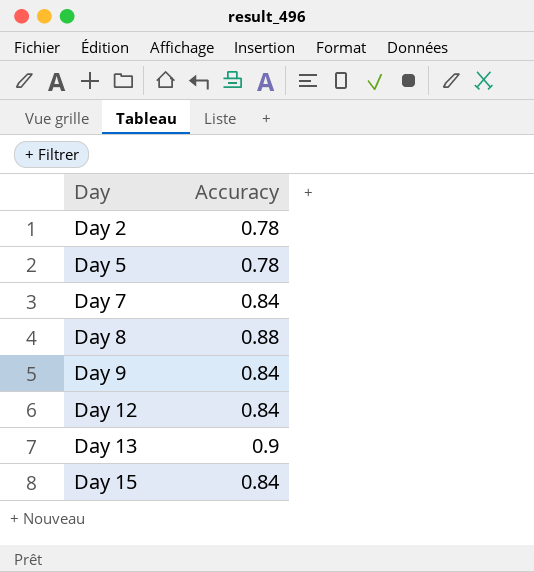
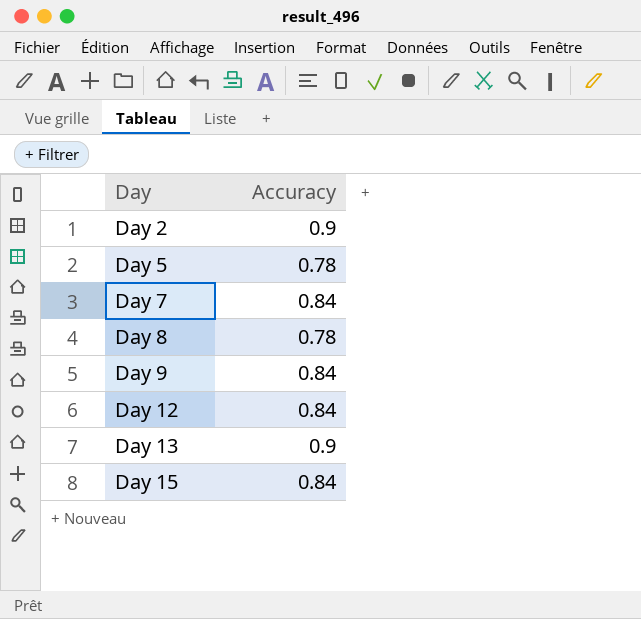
Day 2 | Accuracy: 0.78 -> 0.9
Day 8 | Accuracy: 0.88 -> 0.78

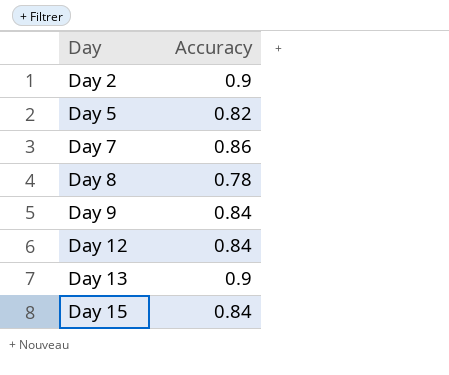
Day 5 | Accuracy: 0.78 -> 0.82
Day 7 | Accuracy: 0.84 -> 0.86

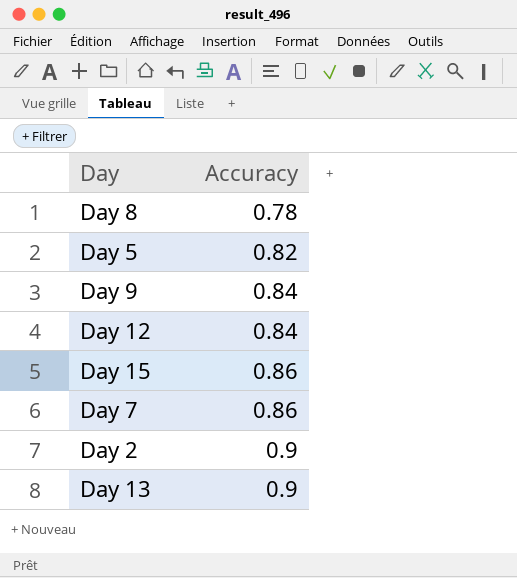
row order: Day ascending -> Accuracy ascending
Day 15 | Accuracy: 0.84 -> 0.86

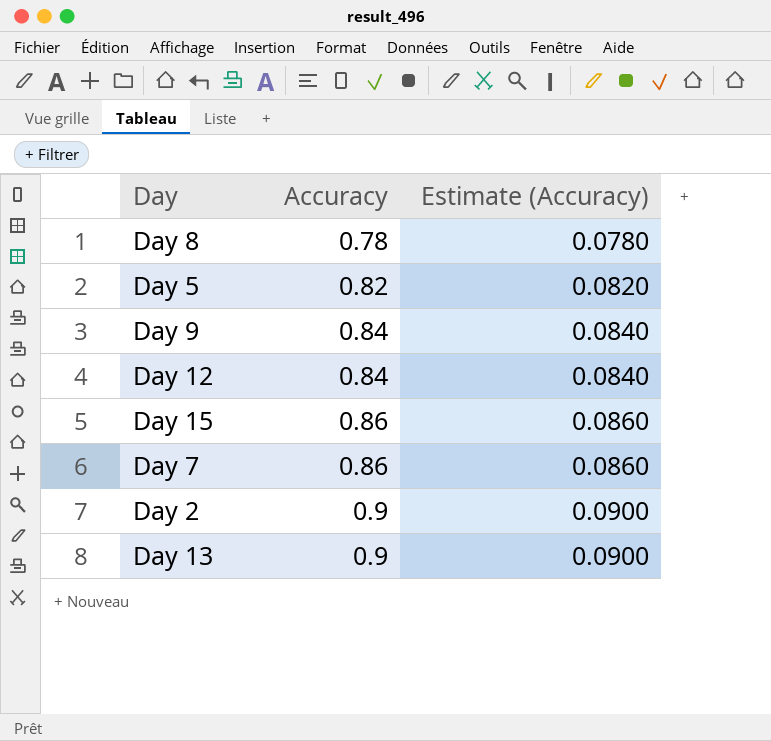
column Estimate (Accuracy) | formula: none -> [Accuracy] * 0.1

